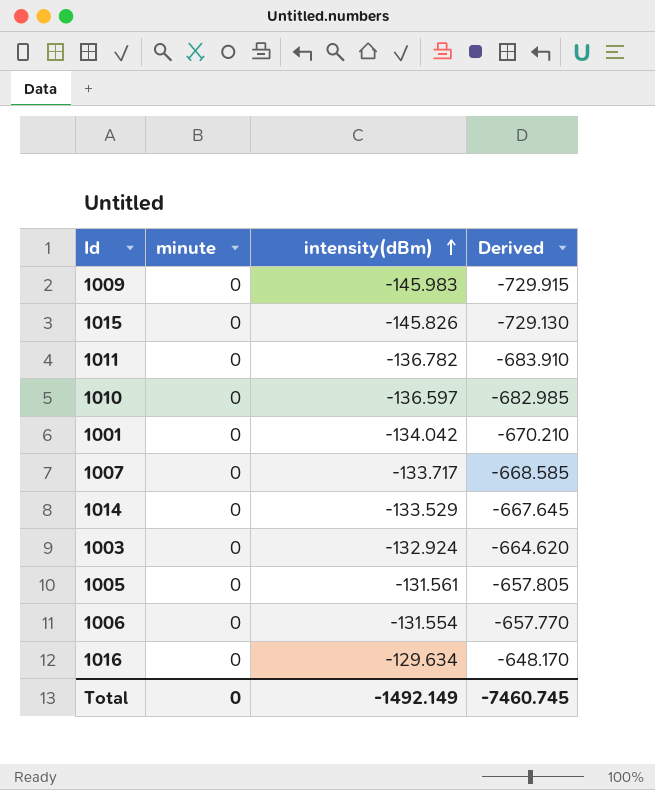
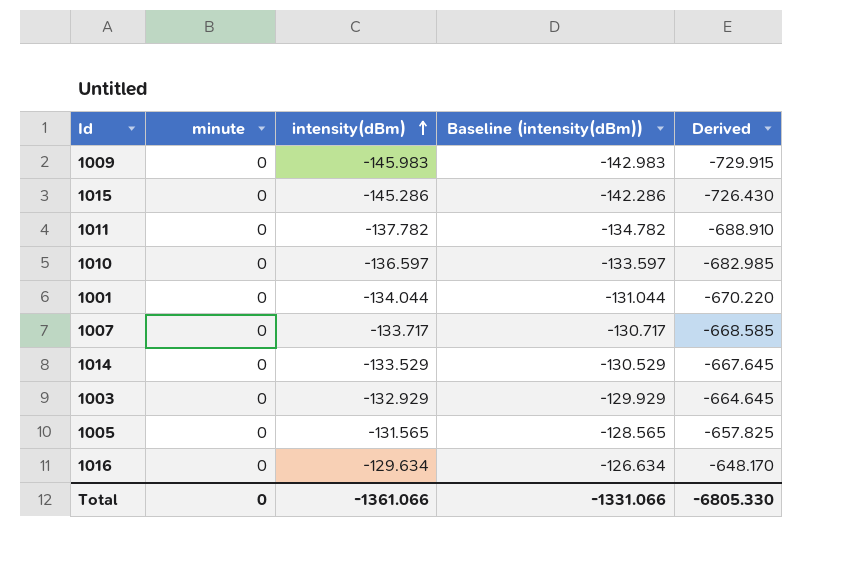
column Baseline (intensity(dBm)) | formula: none -> [intensity(dBm)] + 3
row 1006: 0 | -131.554 | -657.770 -> none
1015 | intensity(dBm): -145.826 -> -145.286
1015 | Derived: -729.130 -> -726.430
1011 | intensity(dBm): -136.782 -> -137.782
1011 | Derived: -683.910 -> -688.910
1001 | intensity(dBm): -134.042 -> -134.044
1001 | Derived: -670.210 -> -670.220
1003 | intensity(dBm): -132.924 -> -132.929
1003 | Derived: -664.620 -> -664.645
1005 | intensity(dBm): -131.561 -> -131.565
1005 | Derived: -657.805 -> -657.825
Total | intensity(dBm): -1492.149 -> -1361.066
Total | Derived: -7460.745 -> -6805.330

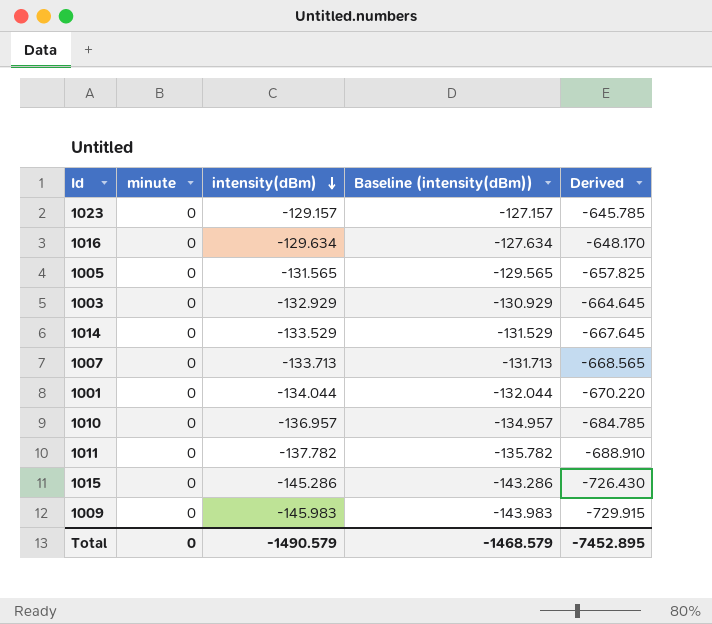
row order: intensity(dBm) ascending -> intensity(dBm) descending
column Baseline (intensity(dBm)) | formula: [intensity(dBm)] + 3 -> [intensity(dBm)] + 2
row 1023: none -> 0 | -129.157 | -127.157 | -645.785
1007 | intensity(dBm): -133.717 -> -133.713
1007 | Derived: -668.585 -> -668.565
1010 | intensity(dBm): -136.597 -> -136.957
1010 | Derived: -682.985 -> -684.785
Total | intensity(dBm): -1361.066 -> -1490.579
Total | Baseline (intensity(dBm)): -1331.066 -> -1468.579
Total | Derived: -6805.330 -> -7452.895

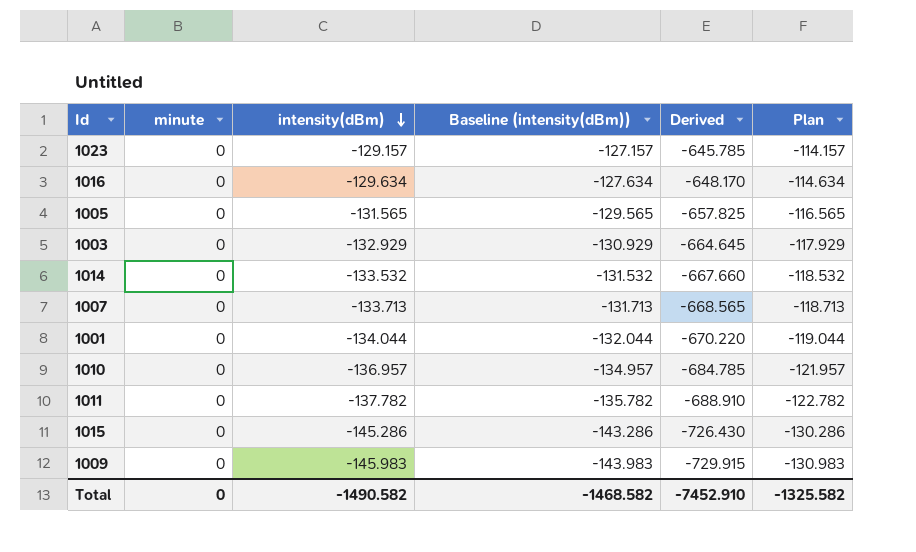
column Plan | formula: none -> [intensity(dBm)] + 15
1014 | intensity(dBm): -133.529 -> -133.532
1014 | Baseline (intensity(dBm)): -131.529 -> -131.532
1014 | Derived: -667.645 -> -667.660
Total | intensity(dBm): -1490.579 -> -1490.582
Total | Baseline (intensity(dBm)): -1468.579 -> -1468.582
Total | Derived: -7452.895 -> -7452.910

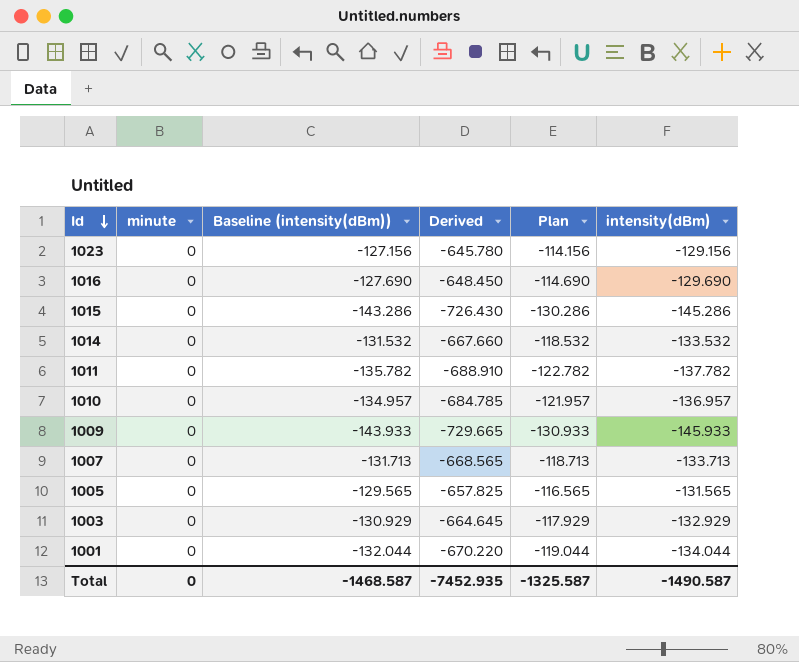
row order: intensity(dBm) descending -> Id descending
column intensity(dBm) | position: 3 -> 6
1023 | Baseline (intensity(dBm)): -127.157 -> -127.156
1023 | Derived: -645.785 -> -645.780
1023 | Plan: -114.157 -> -114.156
1023 | intensity(dBm): -129.157 -> -129.156
1016 | Baseline (intensity(dBm)): -127.634 -> -127.690
1016 | Derived: -648.170 -> -648.450
1016 | Plan: -114.634 -> -114.690
1016 | intensity(dBm): -129.634 -> -129.690
1009 | Baseline (intensity(dBm)): -143.983 -> -143.933
1009 | Derived: -729.915 -> -729.665
1009 | Plan: -130.983 -> -130.933
1009 | intensity(dBm): -145.983 -> -145.933
Total | Baseline (intensity(dBm)): -1468.582 -> -1468.587
Total | Derived: -7452.910 -> -7452.935
Total | Plan: -1325.582 -> -1325.587
Total | intensity(dBm): -1490.582 -> -1490.587

